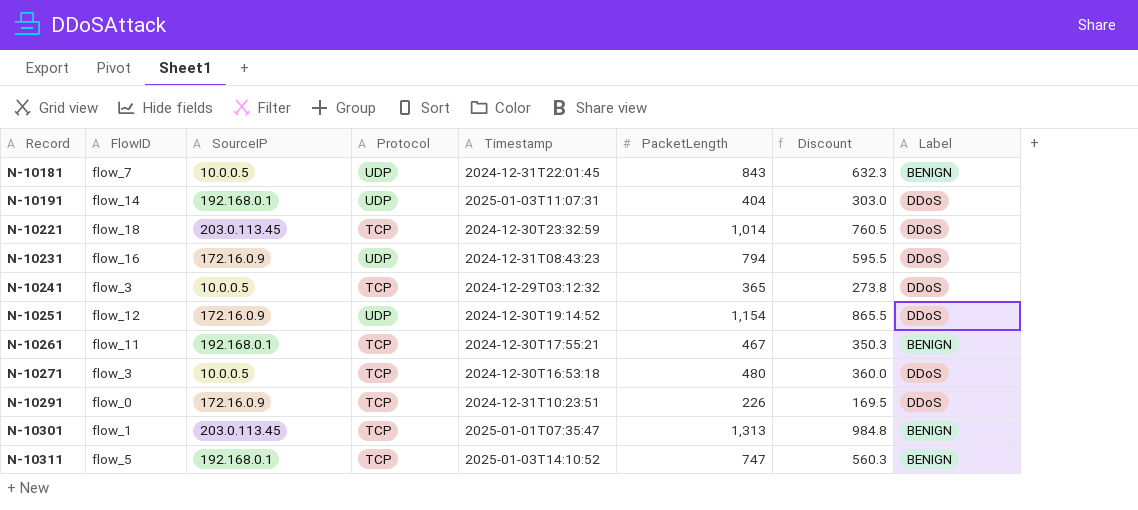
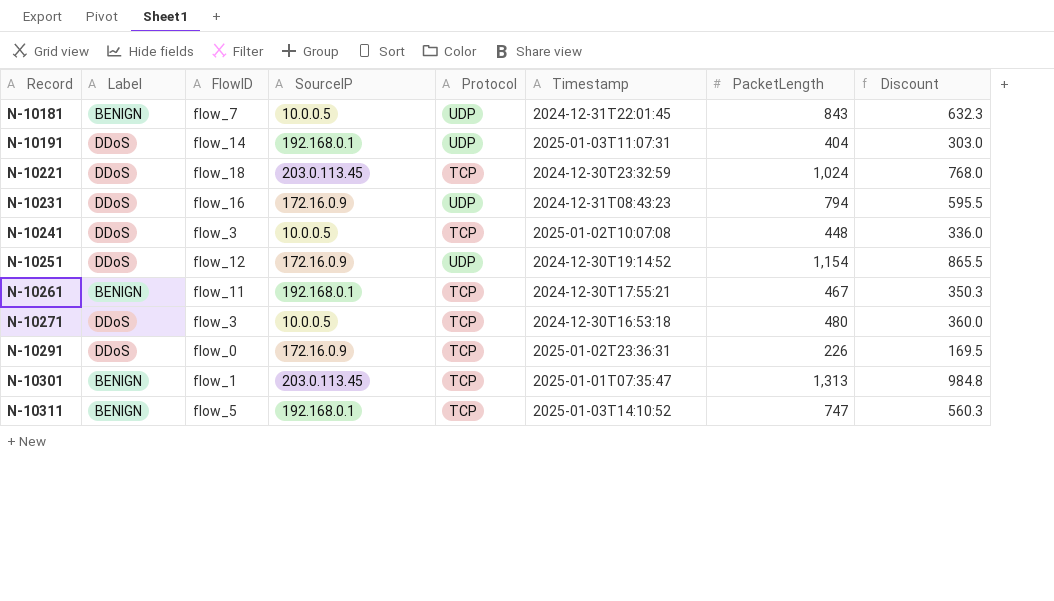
column Label | position: 8 -> 2
N-10221 | PacketLength: 1,014 -> 1,024
N-10221 | Discount: 760.5 -> 768.0
N-10241 | Timestamp: 2024-12-29T03:12:32 -> 2025-01-02T10:07:08
N-10241 | PacketLength: 365 -> 448
N-10241 | Discount: 273.8 -> 336.0
N-10291 | Timestamp: 2024-12-31T10:23:51 -> 2025-01-02T23:36:31

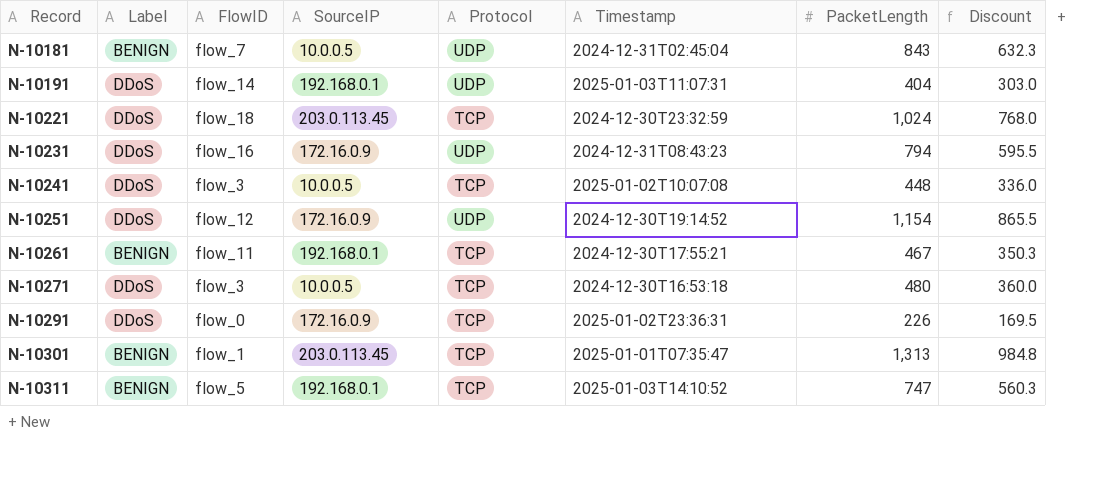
N-10181 | Timestamp: 2024-12-31T22:01:45 -> 2024-12-31T02:45:04

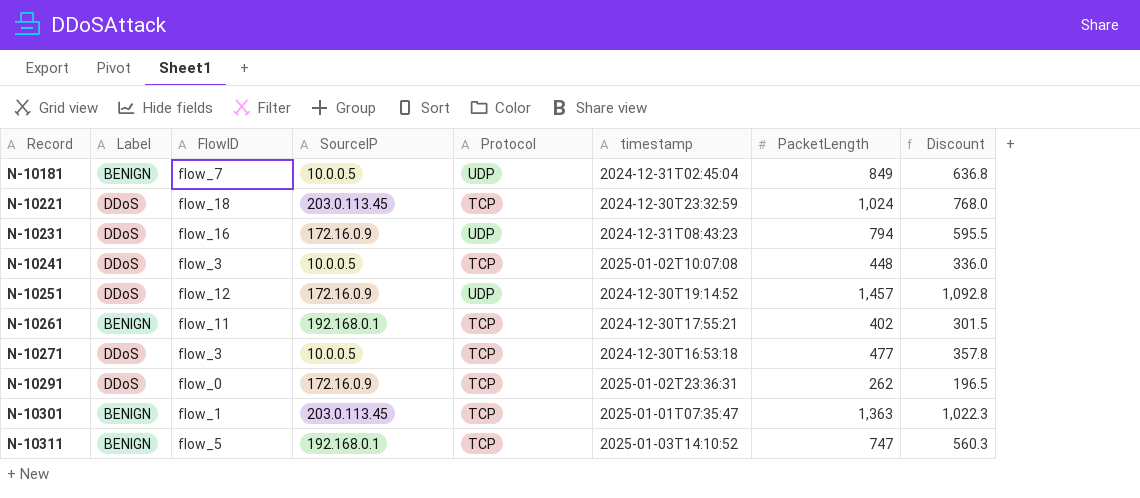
column name: Timestamp -> timestamp
row N-10191: DDoS | flow_14 | 192.168.0.1 | UDP | 2025-01-03T11:07:31 | 404 | 303.0 -> none
N-10181 | PacketLength: 843 -> 849
N-10181 | Discount: 632.3 -> 636.8
N-10251 | PacketLength: 1,154 -> 1,457
N-10251 | Discount: 865.5 -> 1,092.8
N-10261 | PacketLength: 467 -> 402
N-10261 | Discount: 350.3 -> 301.5
N-10271 | PacketLength: 480 -> 477
N-10271 | Discount: 360.0 -> 357.8
N-10291 | PacketLength: 226 -> 262
N-10291 | Discount: 169.5 -> 196.5
N-10301 | PacketLength: 1,313 -> 1,363
N-10301 | Discount: 984.8 -> 1,022.3

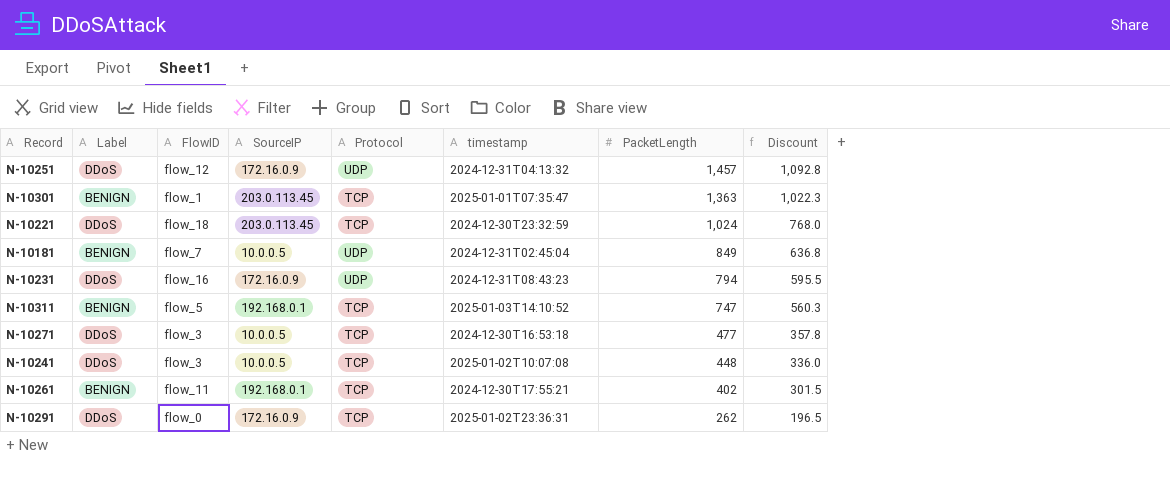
row order: Record ascending -> PacketLength descending
N-10251 | timestamp: 2024-12-30T19:14:52 -> 2024-12-31T04:13:32

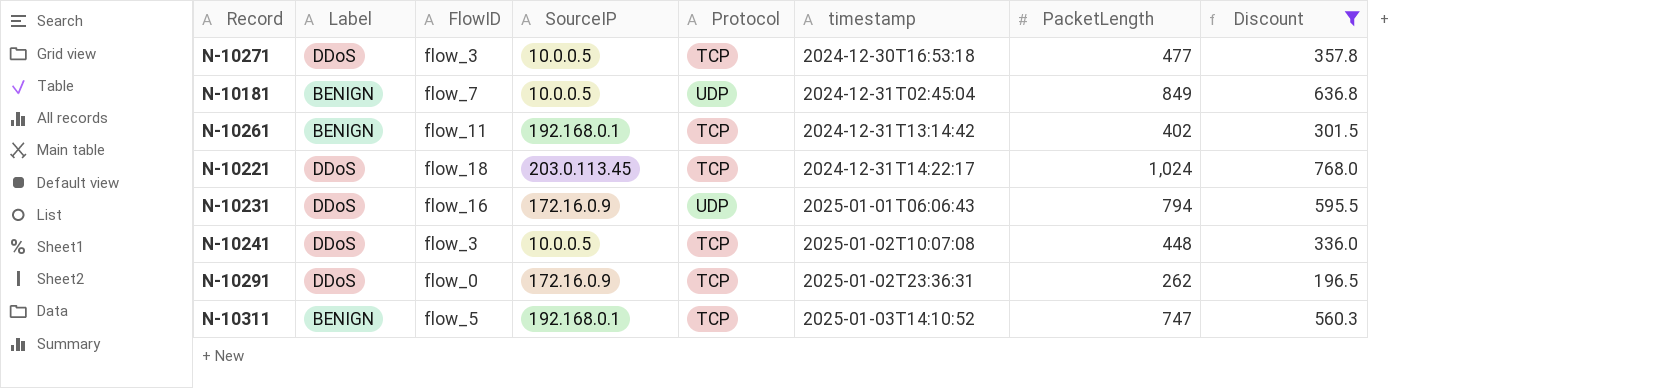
filter: none -> Discount <= 768.0
row order: PacketLength descending -> timestamp ascending
N-10261 | timestamp: 2024-12-30T17:55:21 -> 2024-12-31T13:14:42
N-10221 | timestamp: 2024-12-30T23:32:59 -> 2024-12-31T14:22:17
N-10231 | timestamp: 2024-12-31T08:43:23 -> 2025-01-01T06:06:43

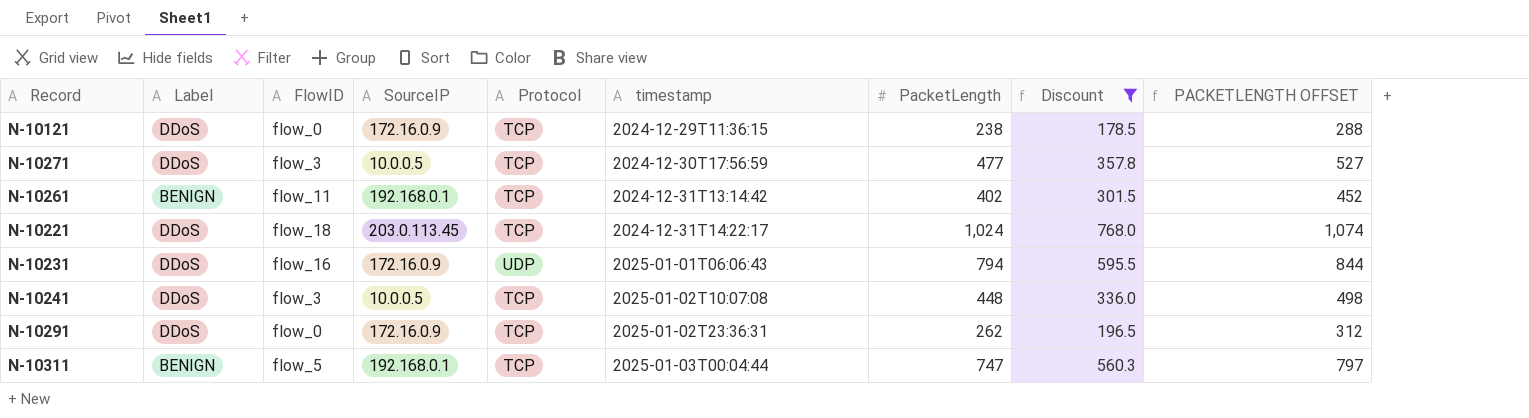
column PACKETLENGTH OFFSET | formula: none -> [PacketLength] + 50
row N-10181: BENIGN | flow_7 | 10.0.0.5 | UDP | 2024-12-31T02:45:04 | 849 | 636.8 -> none
row N-10121: none -> DDoS | flow_0 | 172.16.0.9 | TCP | 2024-12-29T11:36:15 | 238 | 178.5 | 288
N-10271 | timestamp: 2024-12-30T16:53:18 -> 2024-12-30T17:56:59
N-10311 | timestamp: 2025-01-03T14:10:52 -> 2025-01-03T00:04:44

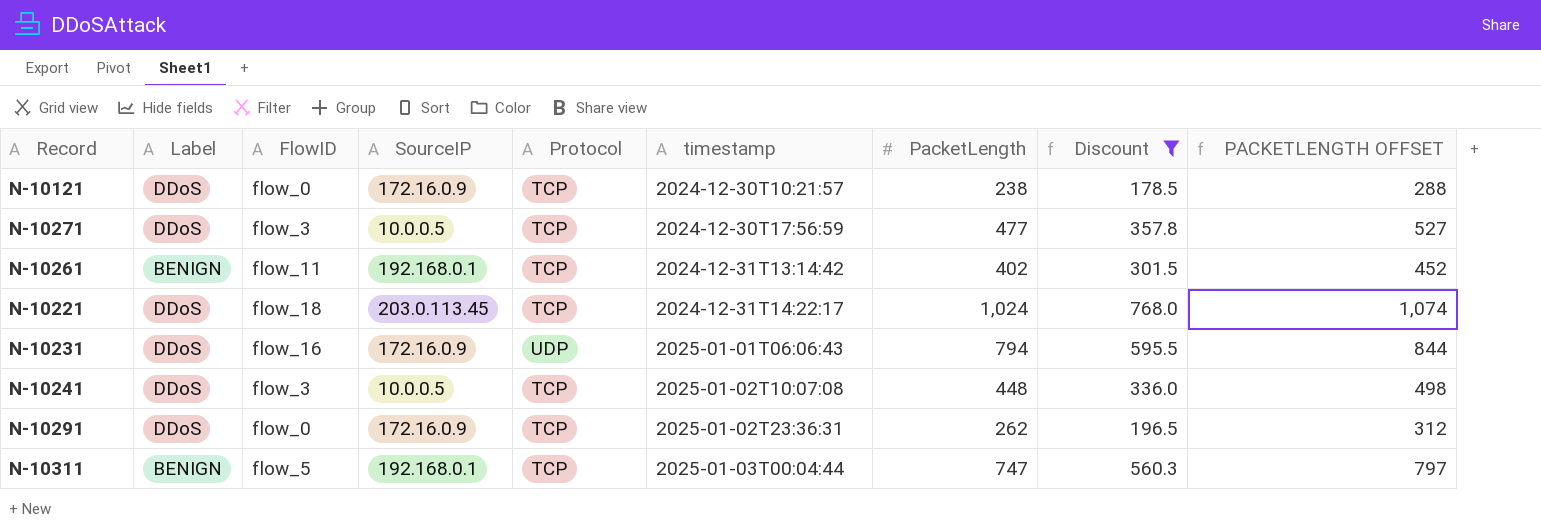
N-10121 | timestamp: 2024-12-29T11:36:15 -> 2024-12-30T10:21:57

